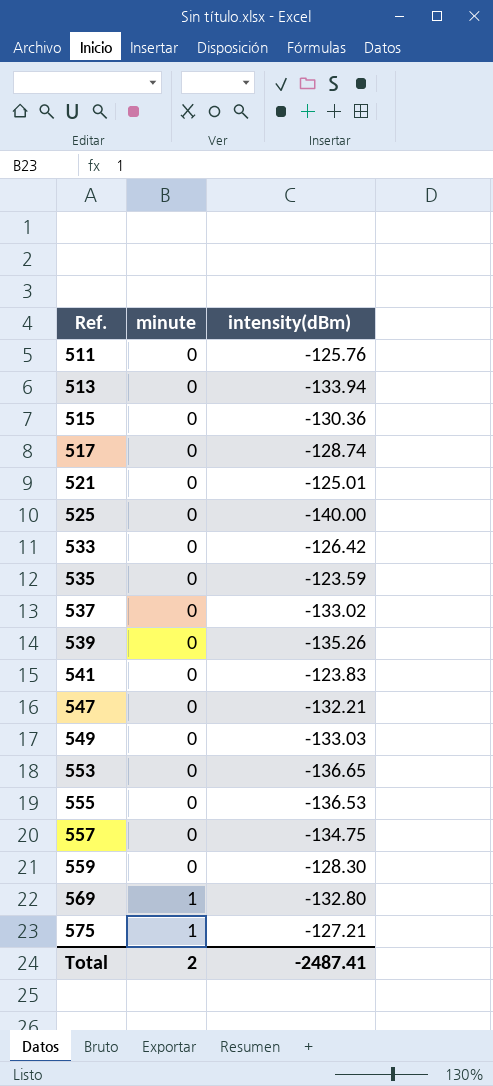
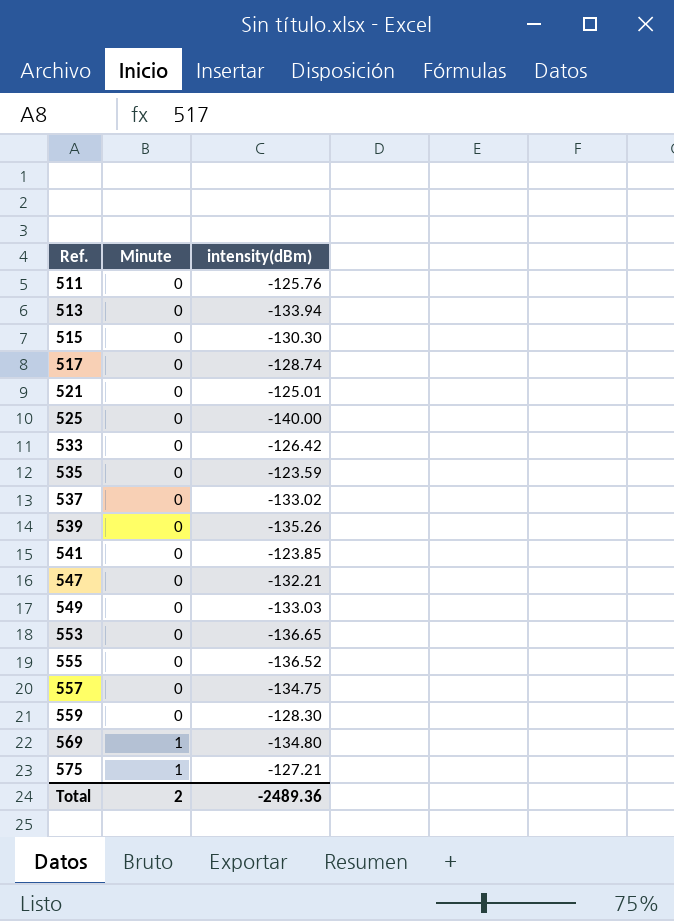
column name: minute -> Minute
515 | intensity(dBm): -130.36 -> -130.30
541 | intensity(dBm): -123.83 -> -123.85
555 | intensity(dBm): -136.53 -> -136.52
569 | intensity(dBm): -132.80 -> -134.80
Total | intensity(dBm): -2487.41 -> -2489.36

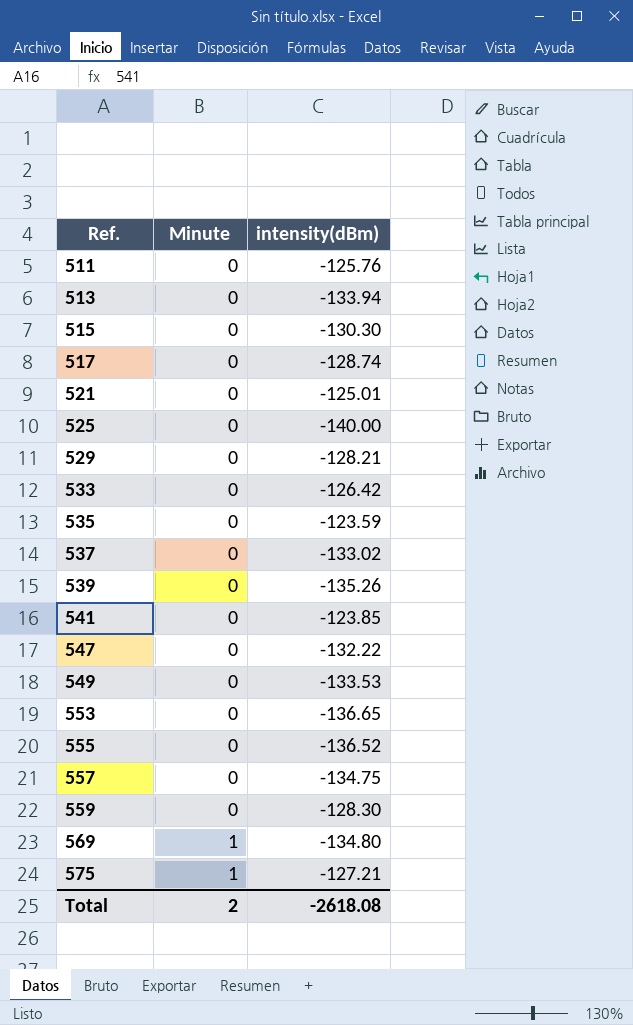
row 529: none -> 0 | -128.21
547 | intensity(dBm): -132.21 -> -132.22
549 | intensity(dBm): -133.03 -> -133.53
Total | intensity(dBm): -2489.36 -> -2618.08

